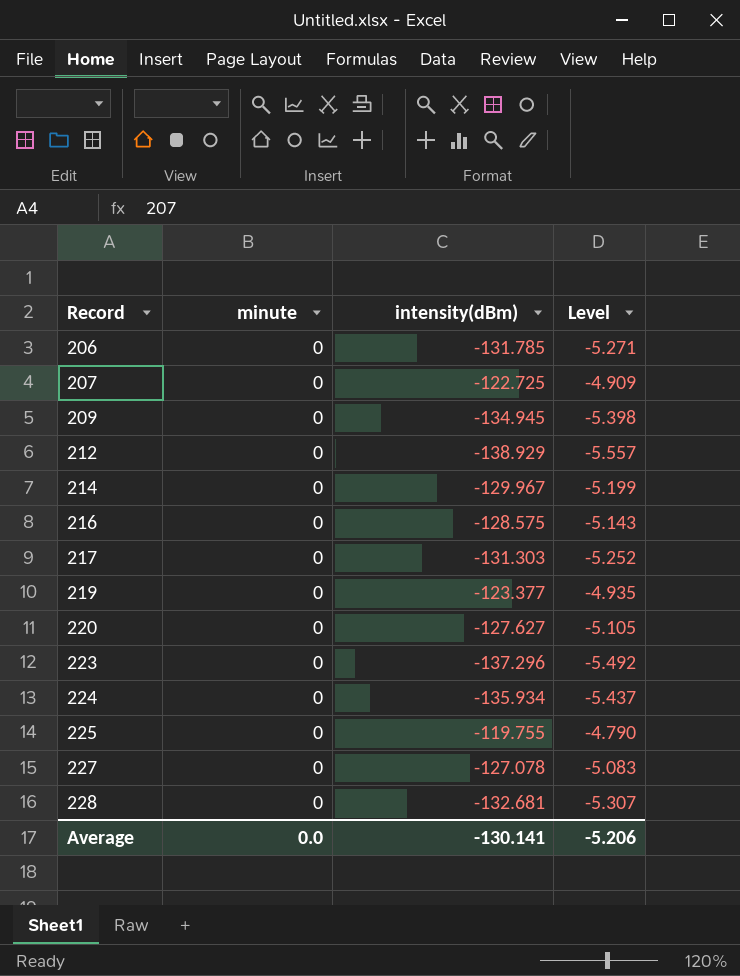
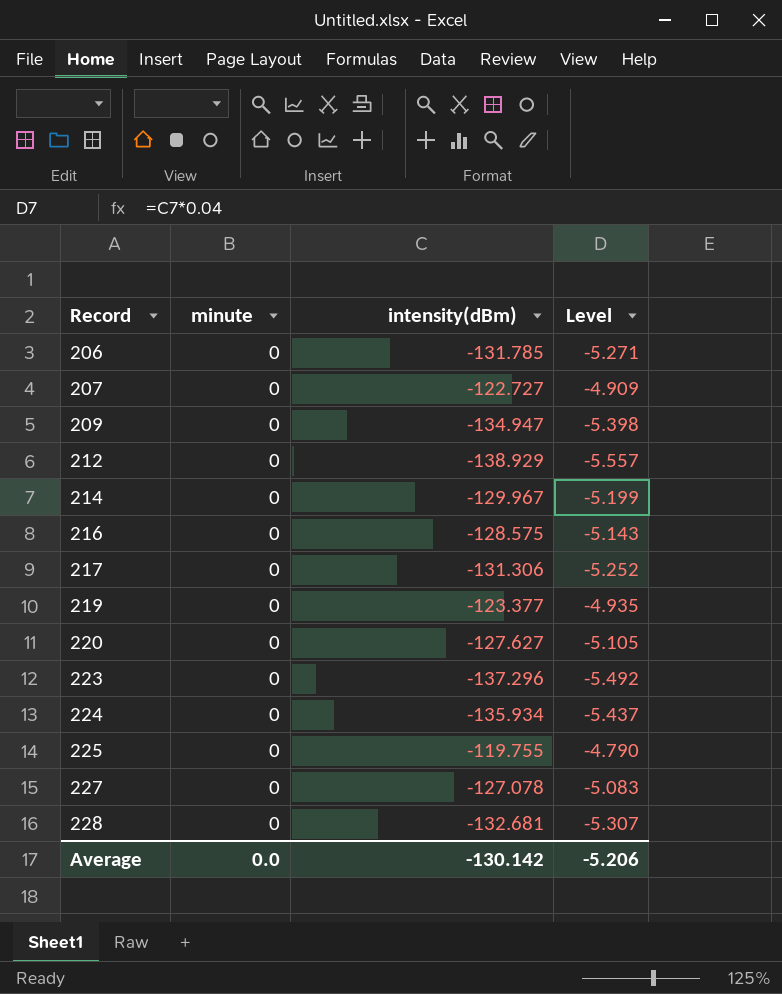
207 | intensity(dBm): -122.725 -> -122.727
209 | intensity(dBm): -134.945 -> -134.947
217 | intensity(dBm): -131.303 -> -131.306
Average | intensity(dBm): -130.141 -> -130.142

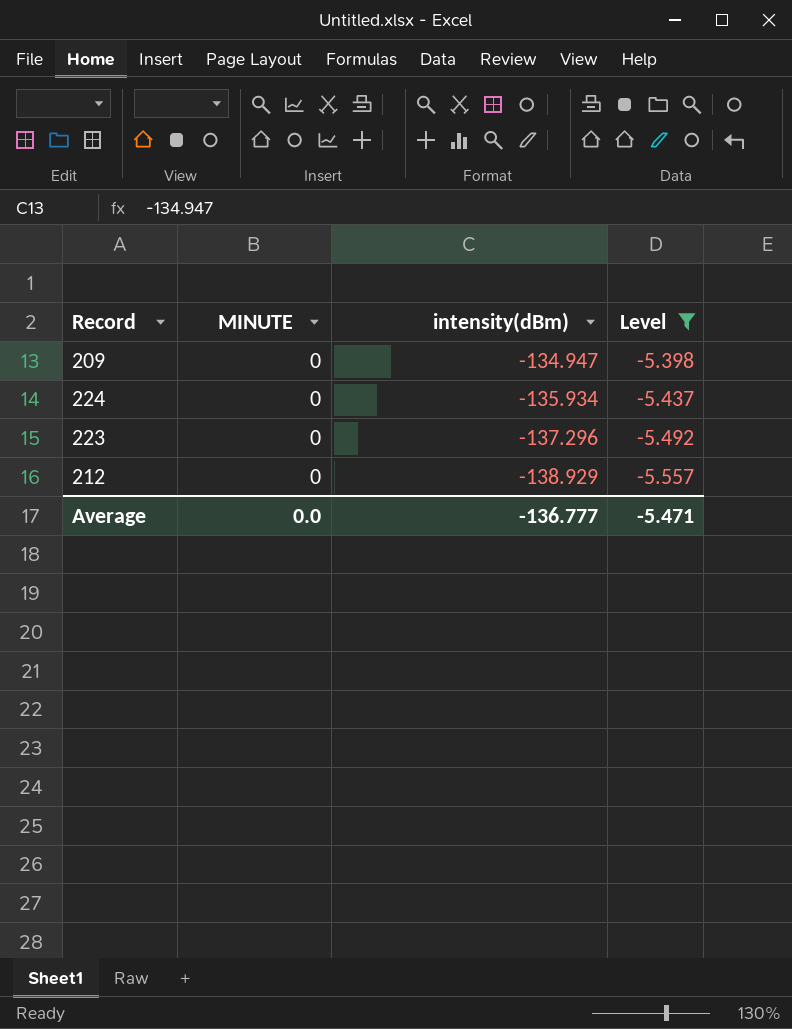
filter: none -> Level <= -5.398
row order: Record ascending -> intensity(dBm) descending
column name: minute -> MINUTE
Average | intensity(dBm): -130.142 -> -136.777
Average | Level: -5.206 -> -5.471

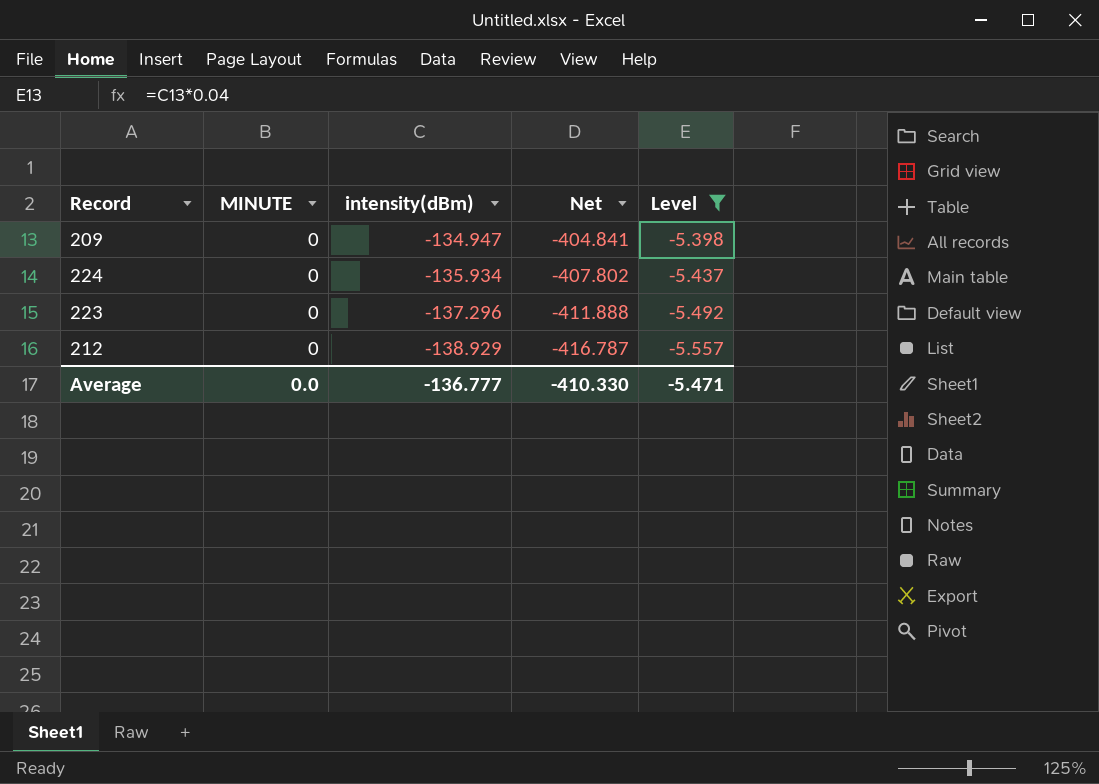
column Net | formula: none -> [intensity(dBm)] * 3

